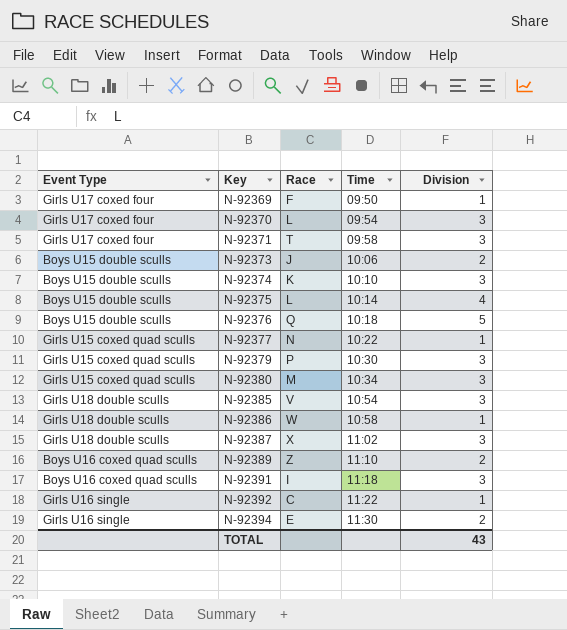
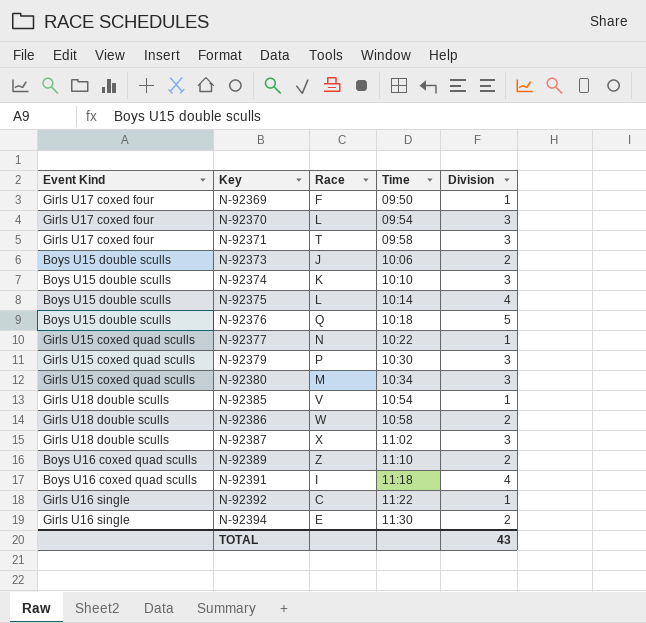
column name: Event Type -> Event Kind
N-92385 | Division: 3 -> 1
N-92386 | Division: 1 -> 2
N-92391 | Division: 3 -> 4

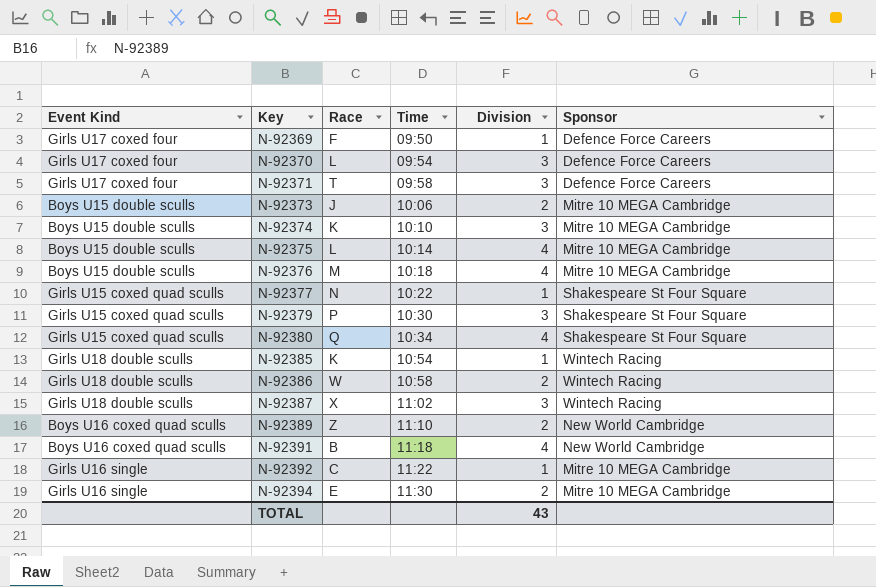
column Sponsor | position: none -> 6
N-92376 | Race: Q -> M
N-92376 | Division: 5 -> 4
N-92380 | Race: M -> Q
N-92380 | Division: 3 -> 4
N-92385 | Race: V -> K
N-92391 | Race: I -> B

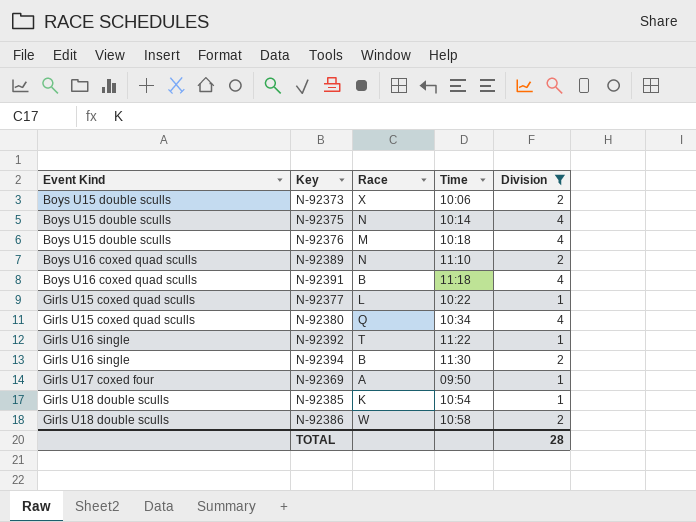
filter: none -> Division != 3
row order: Key ascending -> Event Kind ascending
column Sponsor | position: 6 -> none
N-92373 | Race: J -> X
N-92375 | Race: L -> N
N-92389 | Race: Z -> N
N-92377 | Race: N -> L
N-92392 | Race: C -> T
N-92394 | Race: E -> B
N-92369 | Race: F -> A
TOTAL | Division: 43 -> 28

